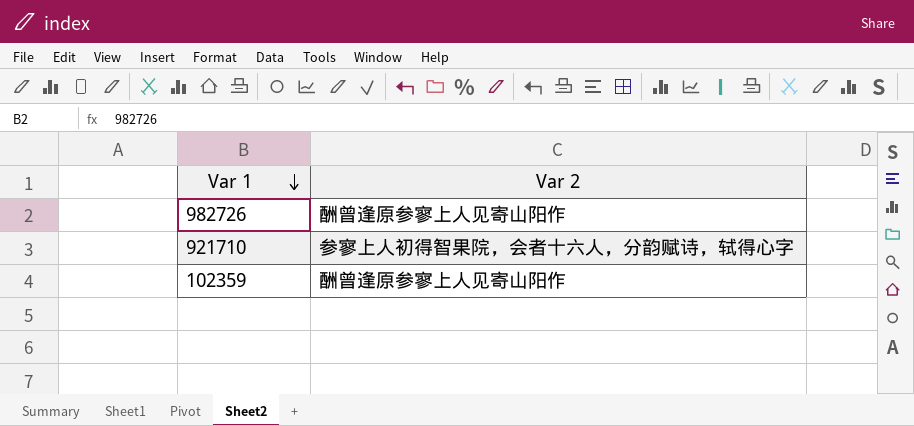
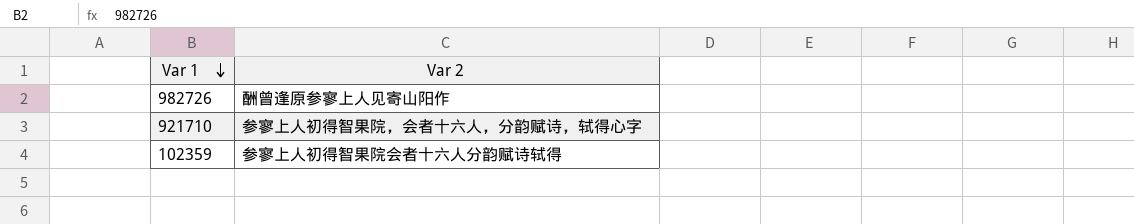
102359 | Var 2: 酬曾逢原参寥上人见寄山阳作 -> 参寥上人初得智果院会者十六人分韵赋诗轼得

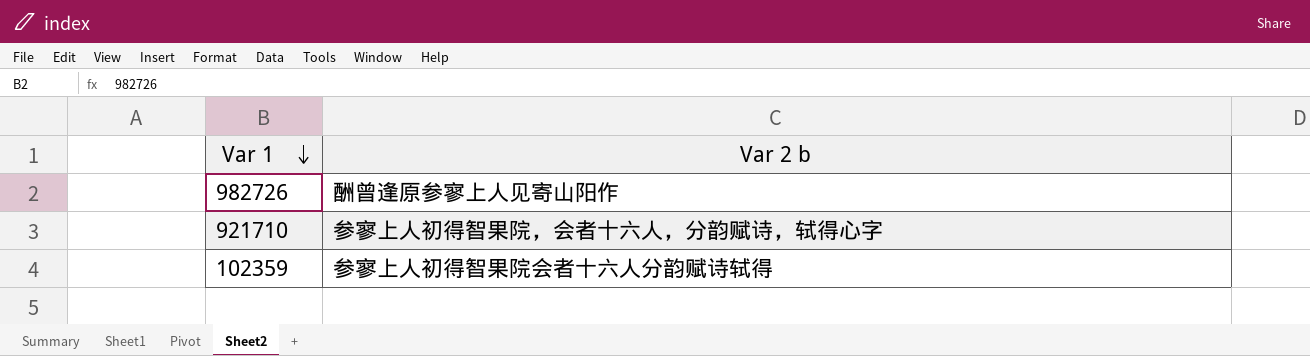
column name: Var 2 -> Var 2 b

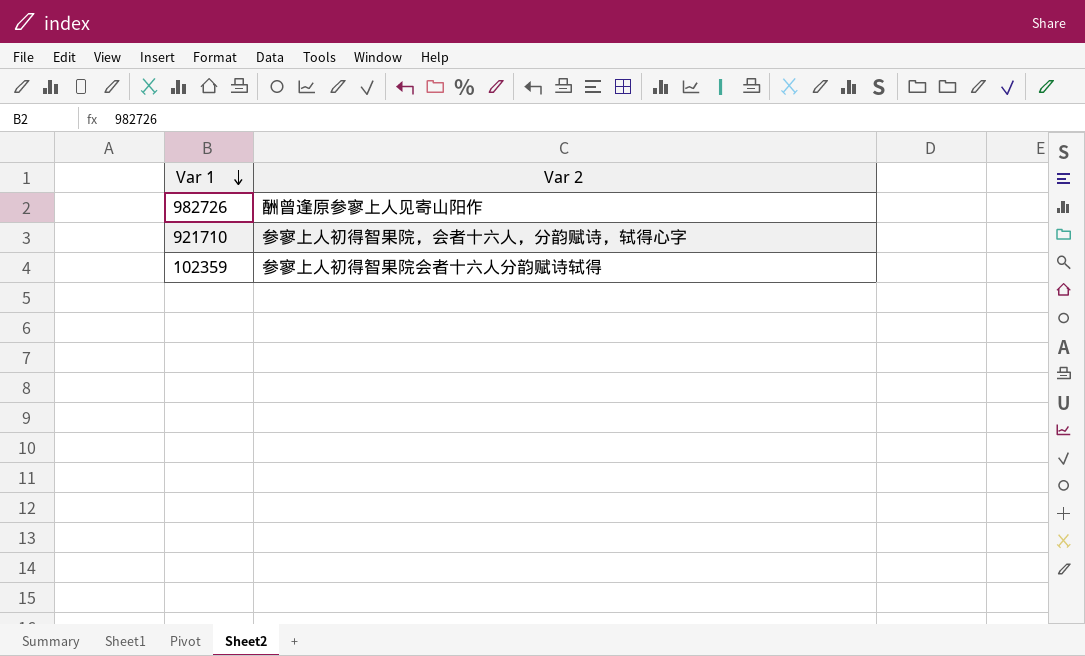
column name: Var 2 b -> Var 2

